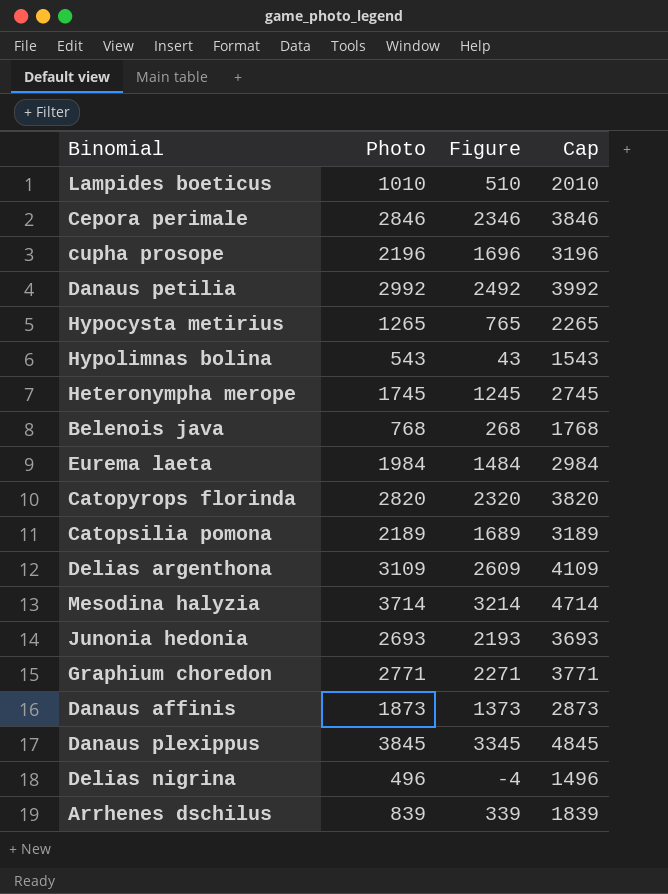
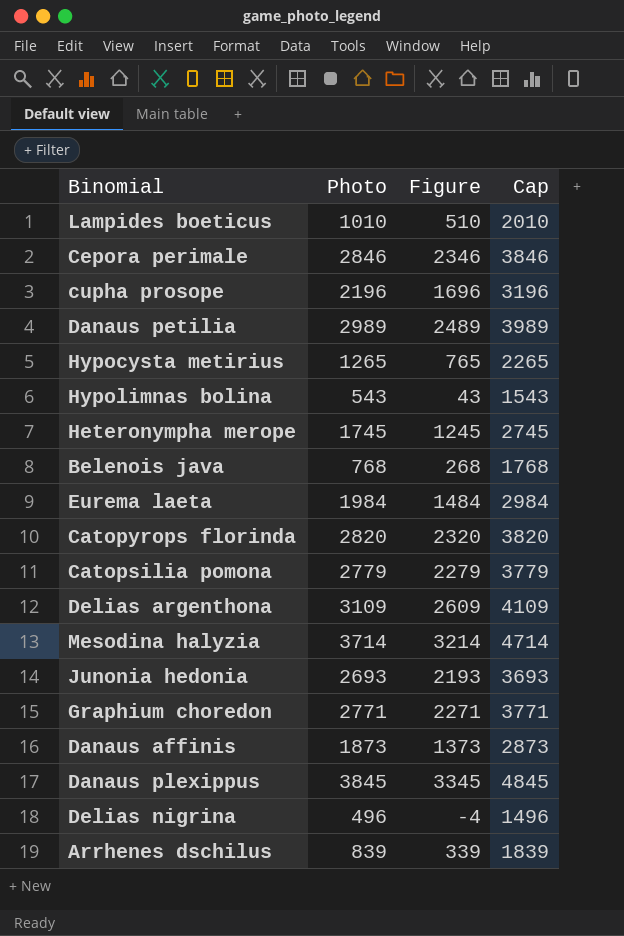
Danaus petilia | Photo: 2992 -> 2989
Danaus petilia | Figure: 2492 -> 2489
Danaus petilia | Cap: 3992 -> 3989
Catopsilia pomona | Photo: 2189 -> 2779
Catopsilia pomona | Figure: 1689 -> 2279
Catopsilia pomona | Cap: 3189 -> 3779

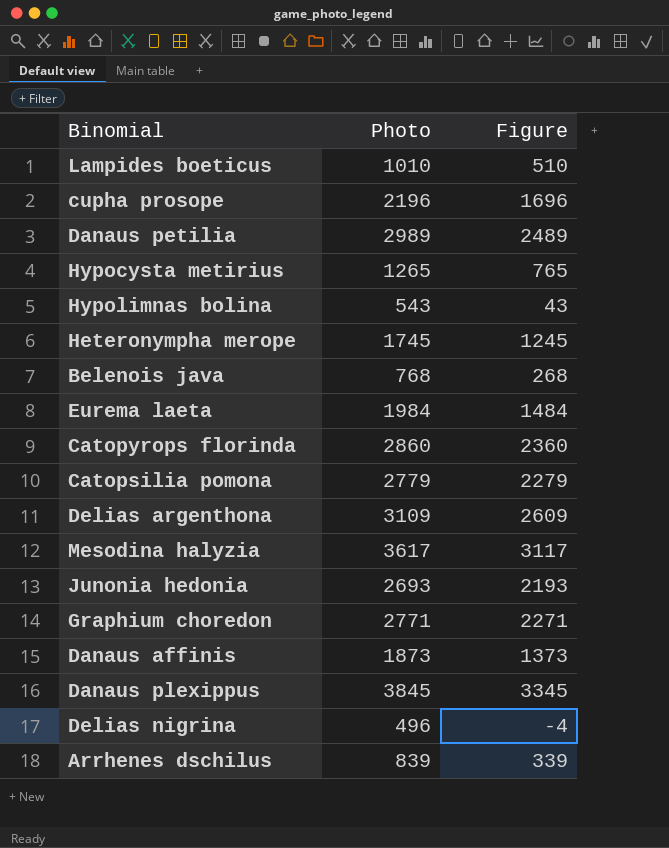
column Cap | formula: [Photo] + 1000 -> none
row Cepora perimale: 2846 | 2346 | 3846 -> none
Catopyrops florinda | Photo: 2820 -> 2860
Catopyrops florinda | Figure: 2320 -> 2360
Mesodina halyzia | Photo: 3714 -> 3617
Mesodina halyzia | Figure: 3214 -> 3117

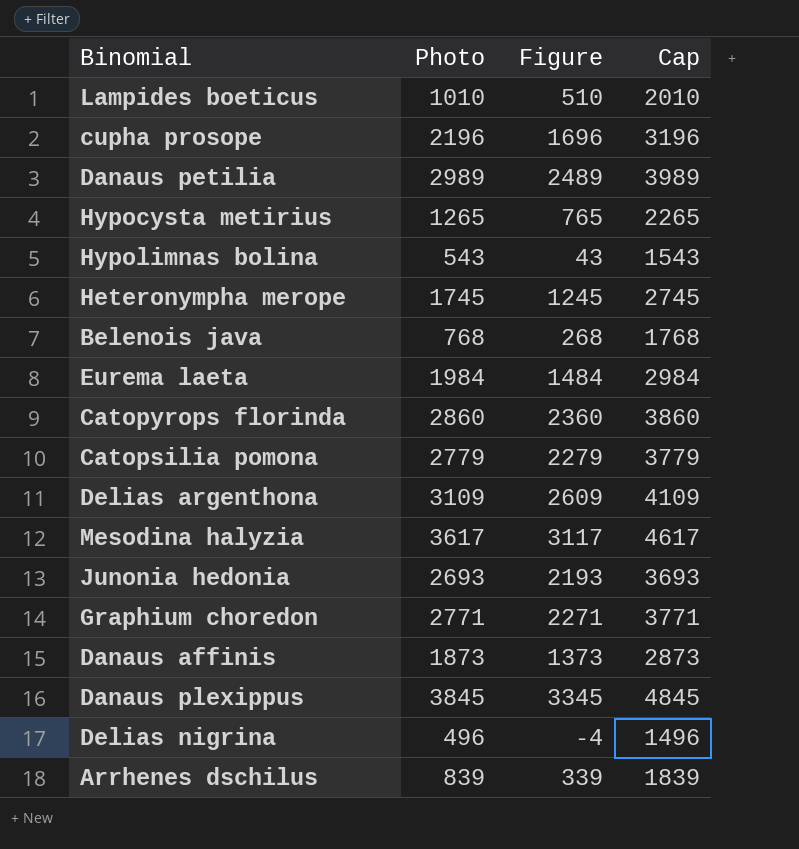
column Cap | formula: none -> [Photo] + 1000

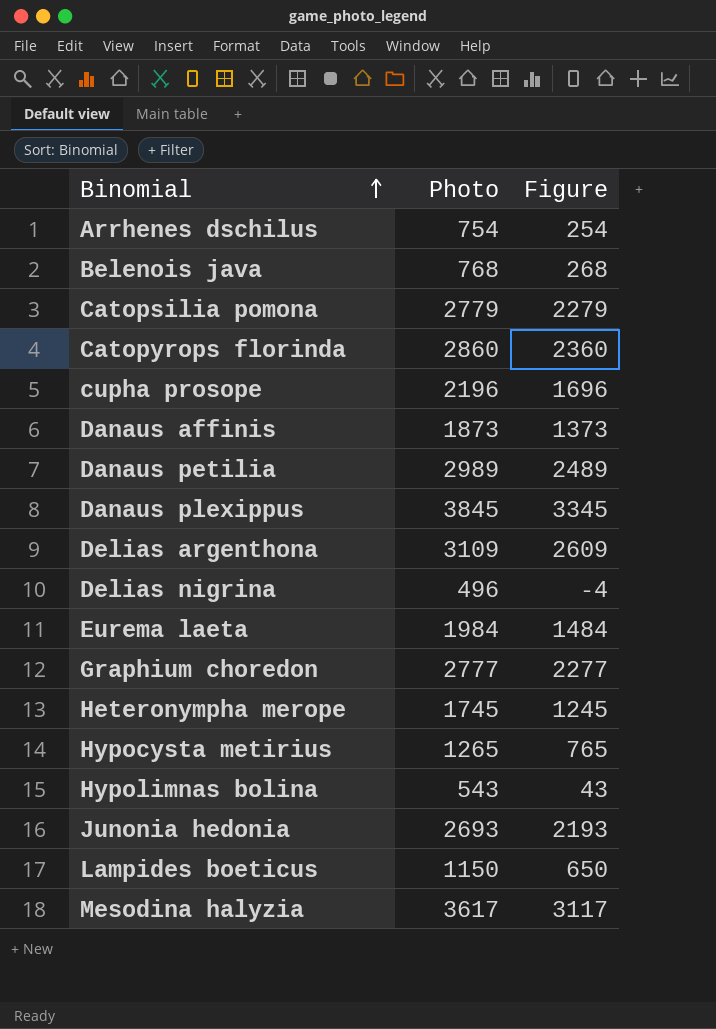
row order: none -> Binomial ascending
column Cap | formula: [Photo] + 1000 -> none
Arrhenes dschilus | Photo: 839 -> 754
Arrhenes dschilus | Figure: 339 -> 254
Graphium choredon | Photo: 2771 -> 2777
Graphium choredon | Figure: 2271 -> 2277
Lampides boeticus | Photo: 1010 -> 1150
Lampides boeticus | Figure: 510 -> 650

